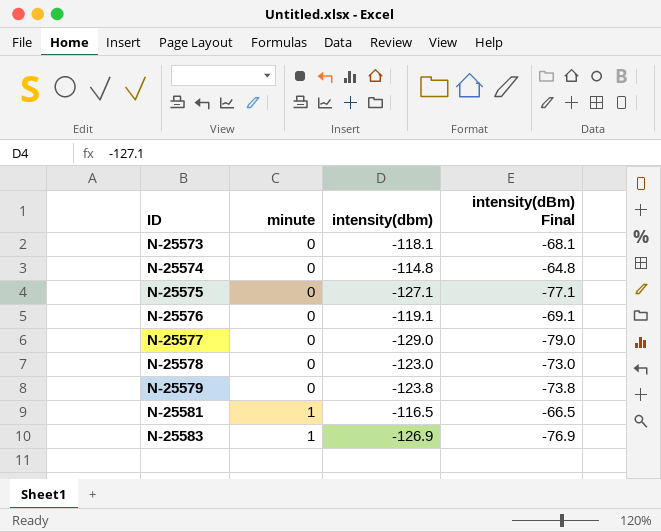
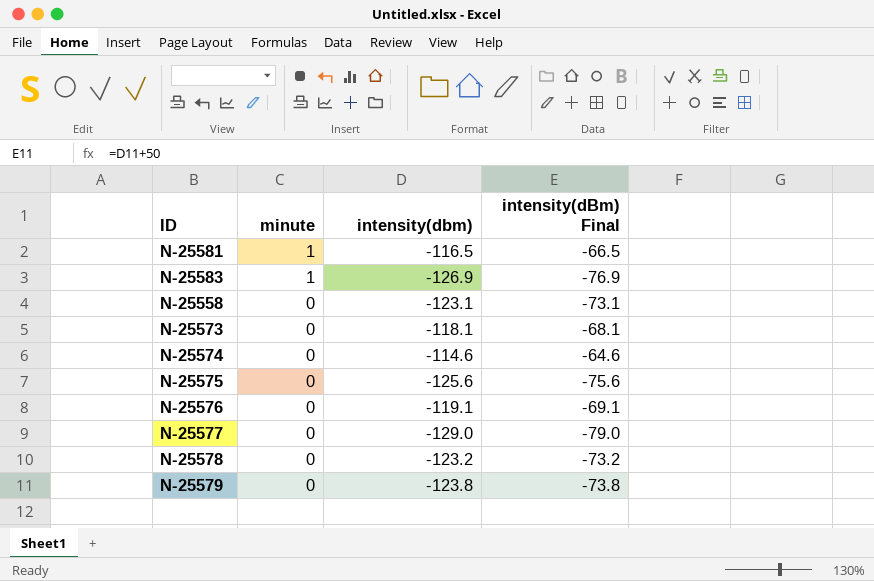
row order: ID ascending -> minute descending
row N-25558: none -> 0 | -123.1 | -73.1
N-25574 | intensity(dbm): -114.8 -> -114.6
N-25574 | intensity(dBm) Final: -64.8 -> -64.6
N-25575 | intensity(dbm): -127.1 -> -125.6
N-25575 | intensity(dBm) Final: -77.1 -> -75.6
N-25578 | intensity(dbm): -123.0 -> -123.2
N-25578 | intensity(dBm) Final: -73.0 -> -73.2

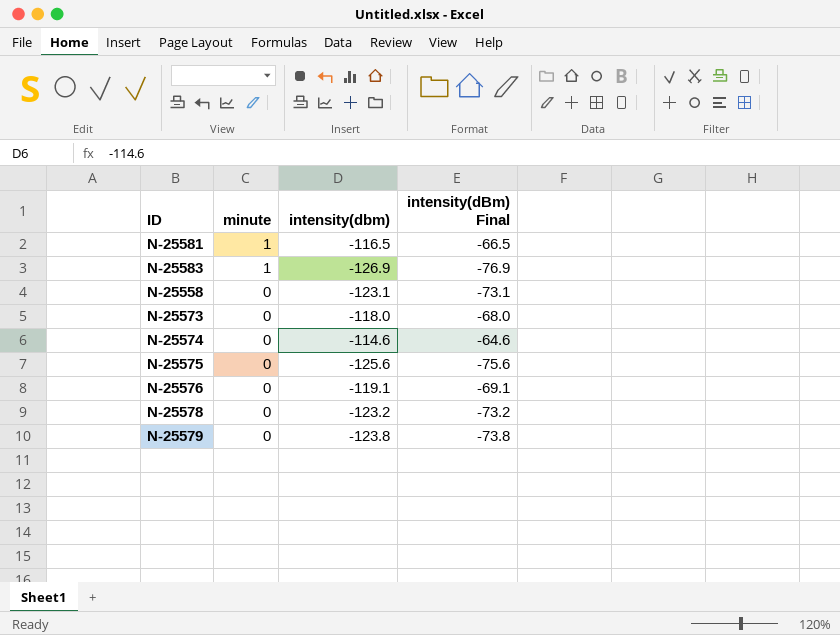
row N-25577: 0 | -129.0 | -79.0 -> none
N-25573 | intensity(dbm): -118.1 -> -118.0
N-25573 | intensity(dBm) Final: -68.1 -> -68.0

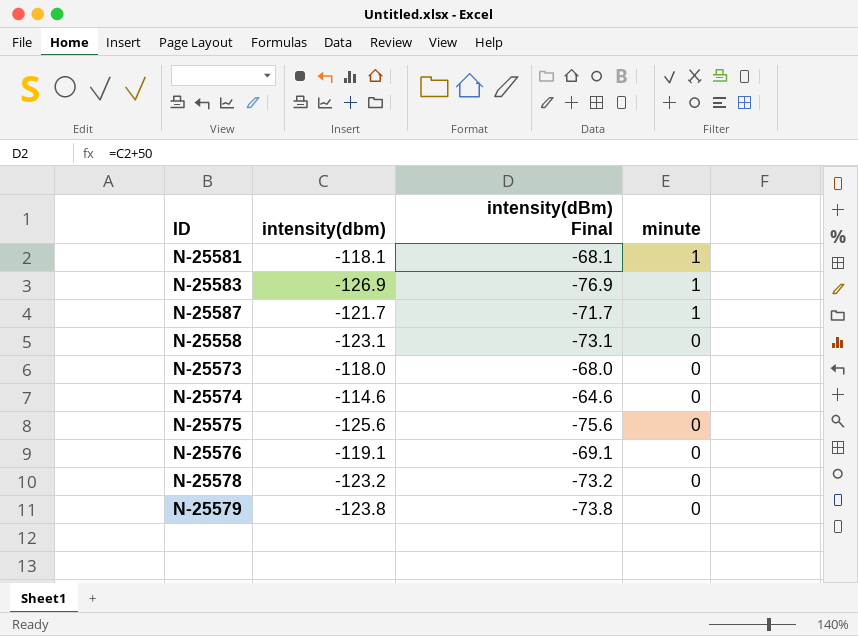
column minute | position: 2 -> 4
N-25581 | intensity(dbm): -116.5 -> -118.1
N-25581 | intensity(dBm) Final: -66.5 -> -68.1
row N-25587: none -> -121.7 | -71.7 | 1

